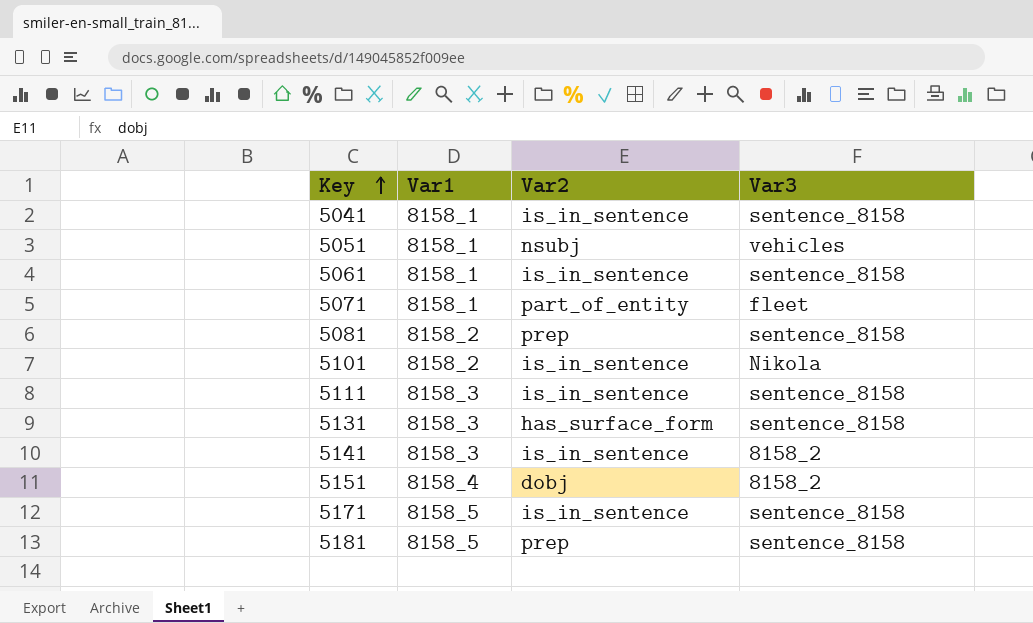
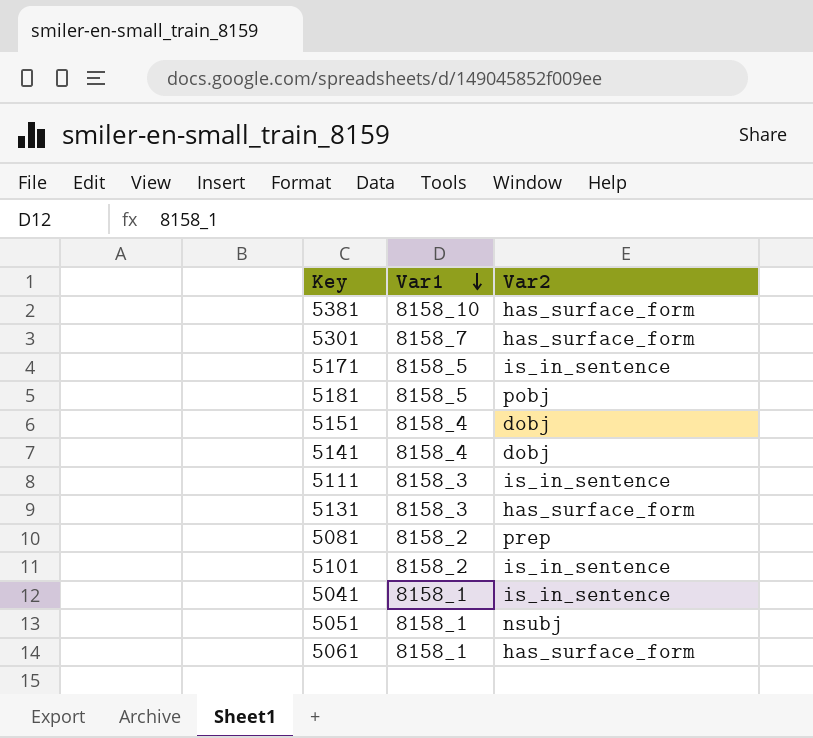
row order: Key ascending -> Var1 descending
column Var3 | position: 4 -> none
row 5071: 8158_1 | part_of_entity | fleet -> none
row 5381: none -> 8158_10 | has_surface_form
row 5301: none -> 8158_7 | has_surface_form
5181 | Var2: prep -> pobj
5141 | Var1: 8158_3 -> 8158_4
5141 | Var2: is_in_sentence -> dobj
5061 | Var2: is_in_sentence -> has_surface_form

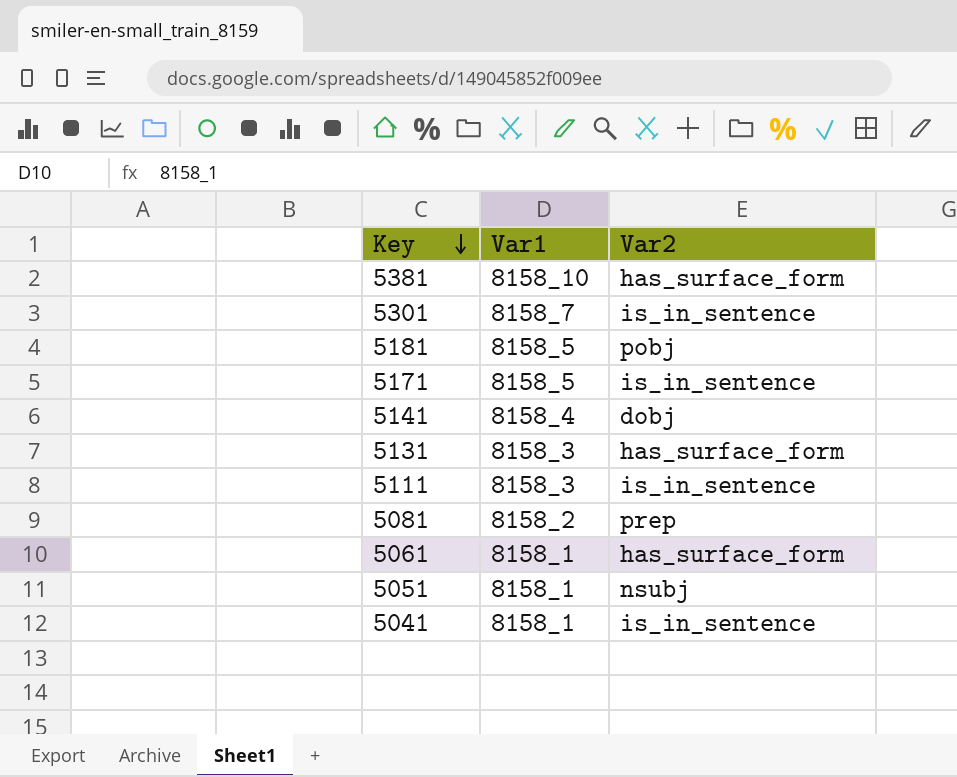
row order: Var1 descending -> Key descending
row 5151: 8158_4 | dobj -> none
row 5101: 8158_2 | is_in_sentence -> none
5301 | Var2: has_surface_form -> is_in_sentence

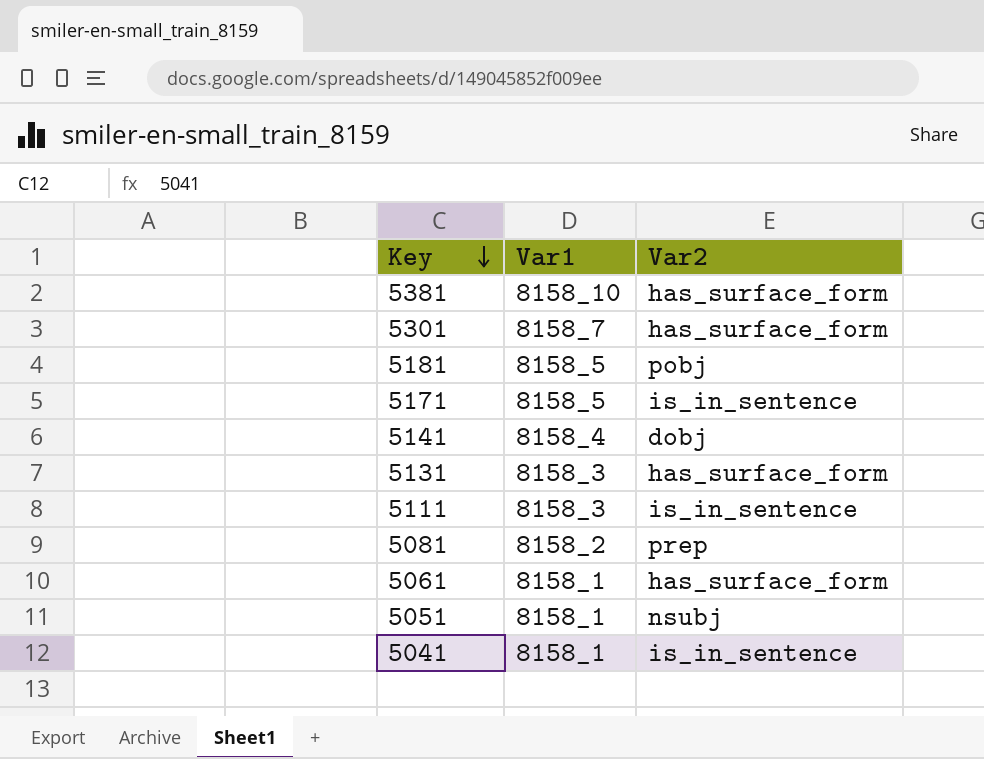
5301 | Var2: is_in_sentence -> has_surface_form

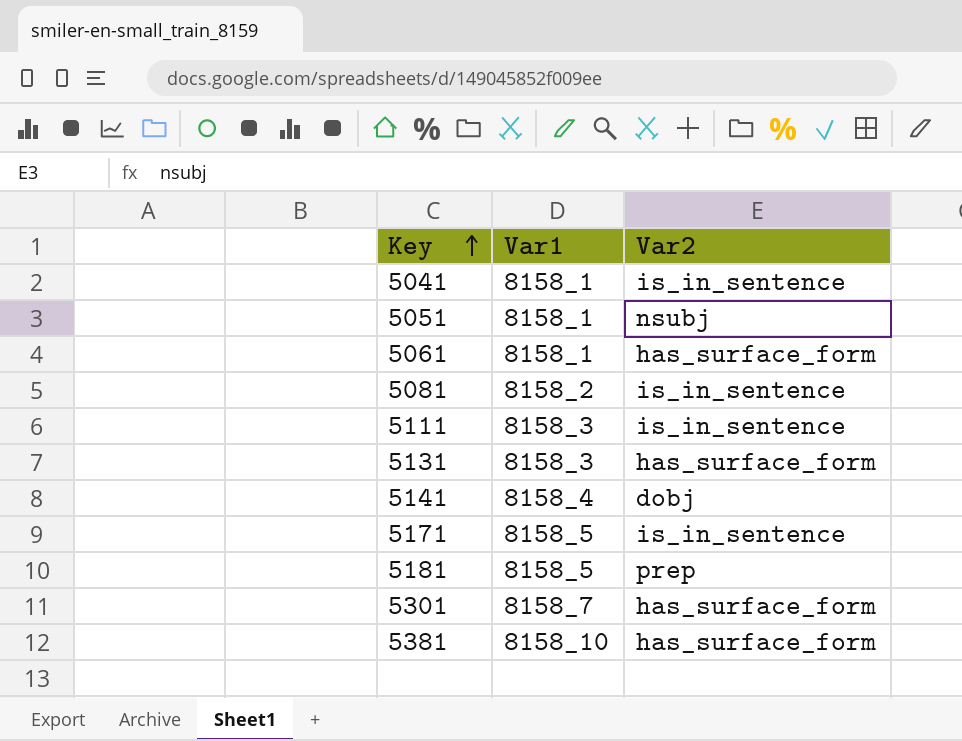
row order: Key descending -> Key ascending
5081 | Var2: prep -> is_in_sentence
5181 | Var2: pobj -> prep

